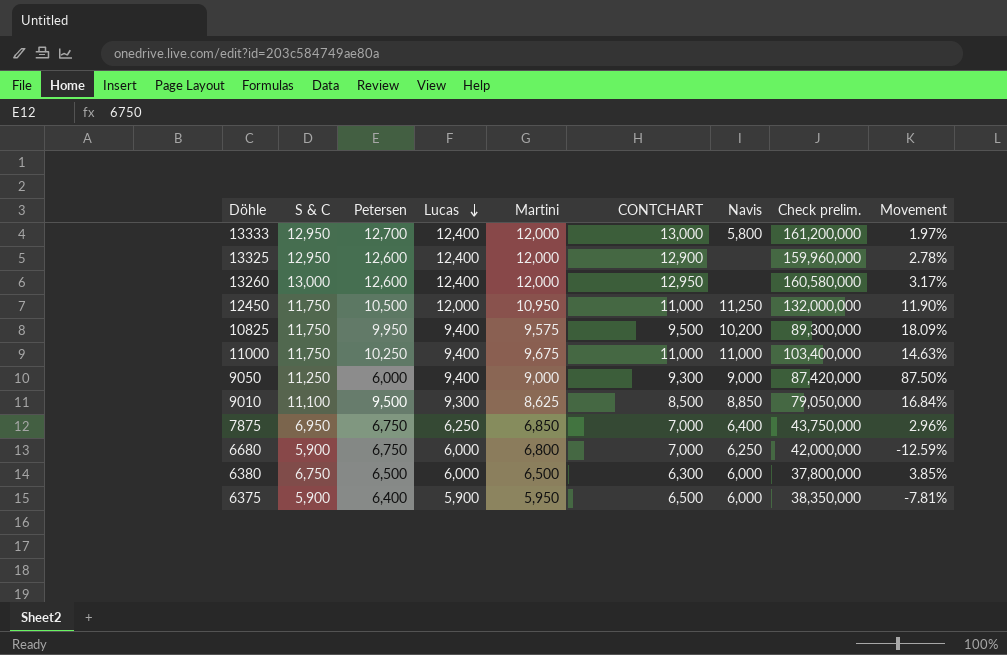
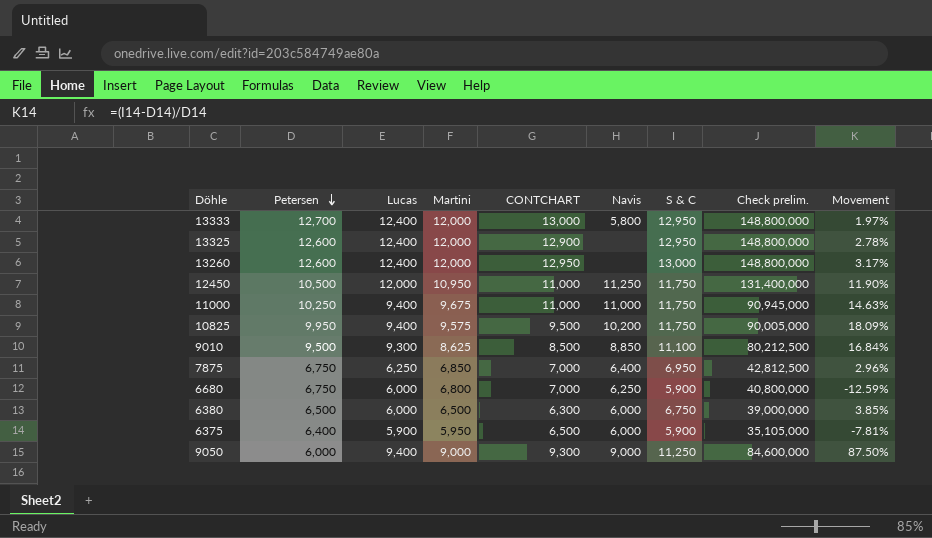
row order: Lucas descending -> Petersen descending
column S & C | position: 2 -> 7
column Check prelim. | formula: [Lucas] * [CONTCHART] -> [Lucas] * [Martini]

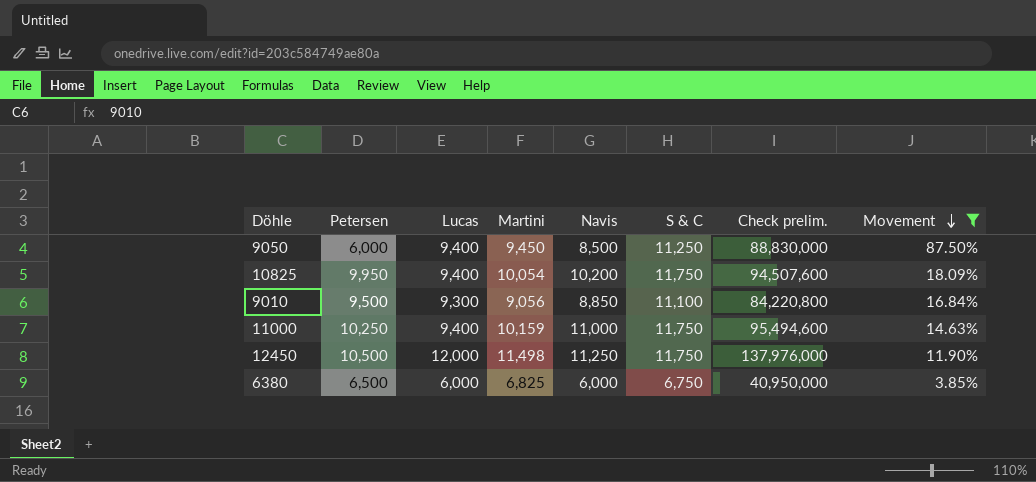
filter: none -> Movement >= 3.85%
row order: Petersen descending -> Movement descending
column CONTCHART | position: 5 -> none
9050 | Martini: 9,000 -> 9,450
9050 | Navis: 9,000 -> 8,500
9050 | Check prelim.: 84,600,000 -> 88,830,000
10825 | Martini: 9,575 -> 10,054
10825 | Check prelim.: 90,005,000 -> 94,507,600
9010 | Martini: 8,625 -> 9,056
9010 | Check prelim.: 80,212,500 -> 84,220,800
11000 | Martini: 9,675 -> 10,159
11000 | Check prelim.: 90,945,000 -> 95,494,600
12450 | Martini: 10,950 -> 11,498
12450 | Check prelim.: 131,400,000 -> 137,976,000
6380 | Martini: 6,500 -> 6,825
6380 | Check prelim.: 39,000,000 -> 40,950,000

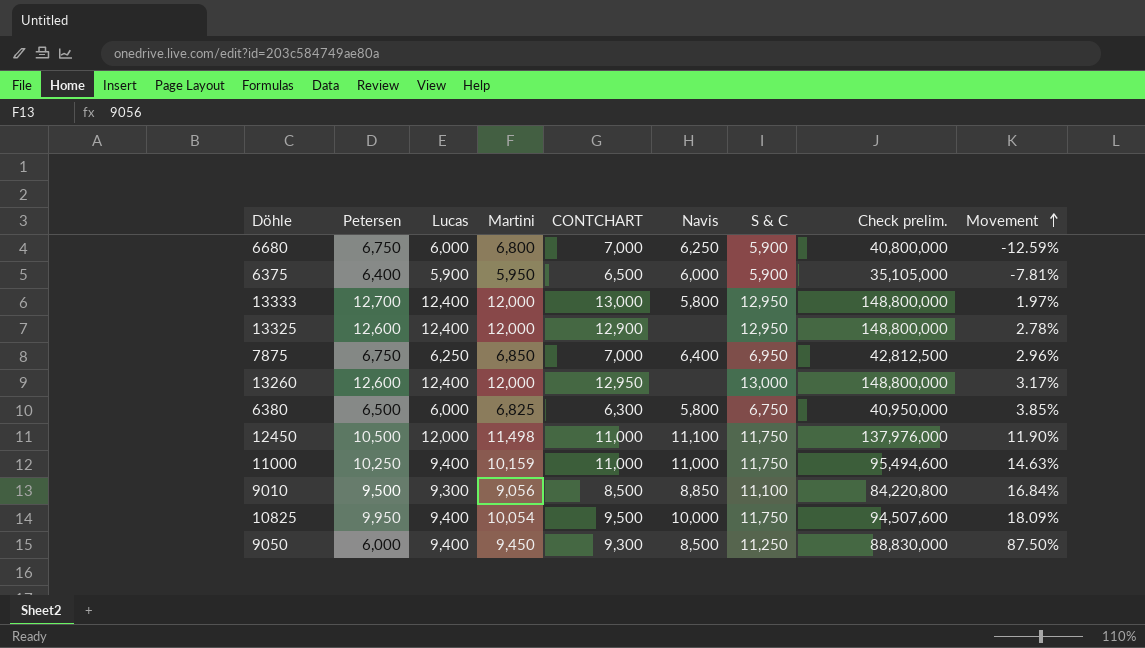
filter: Movement >= 3.85% -> none
row order: Movement descending -> Movement ascending
column CONTCHART | position: none -> 5
6380 | Navis: 6,000 -> 5,800
12450 | Navis: 11,250 -> 11,100
10825 | Navis: 10,200 -> 10,000

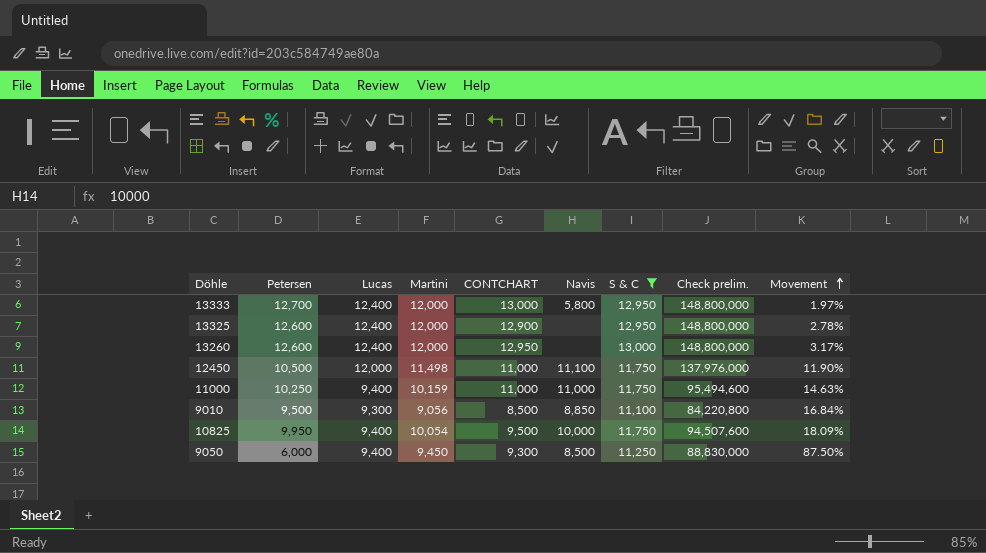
filter: none -> S & C >= 11,100

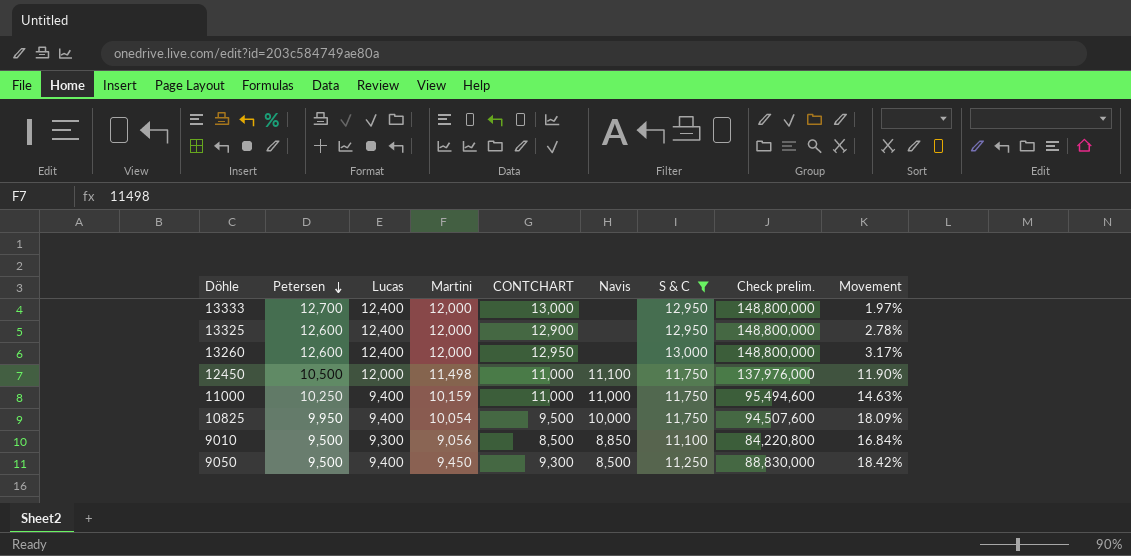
row order: Movement ascending -> Petersen descending
13333 | Navis: 5,800 -> none
9050 | Petersen: 6,000 -> 9,500
9050 | Movement: 87.50% -> 18.42%

